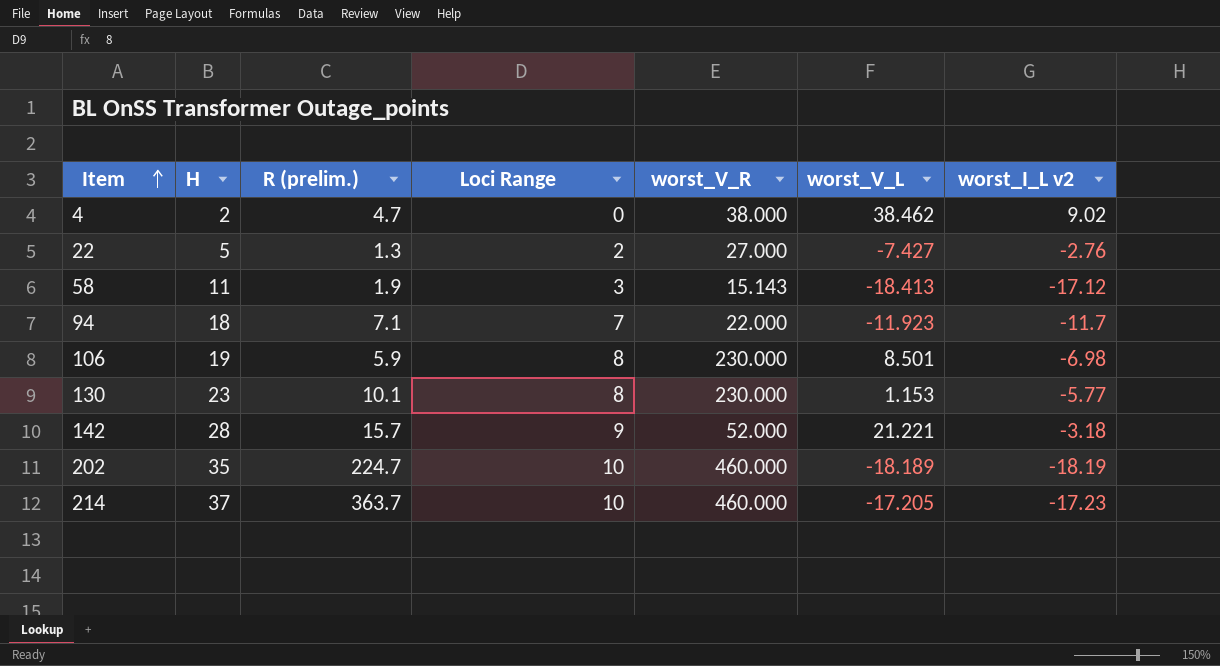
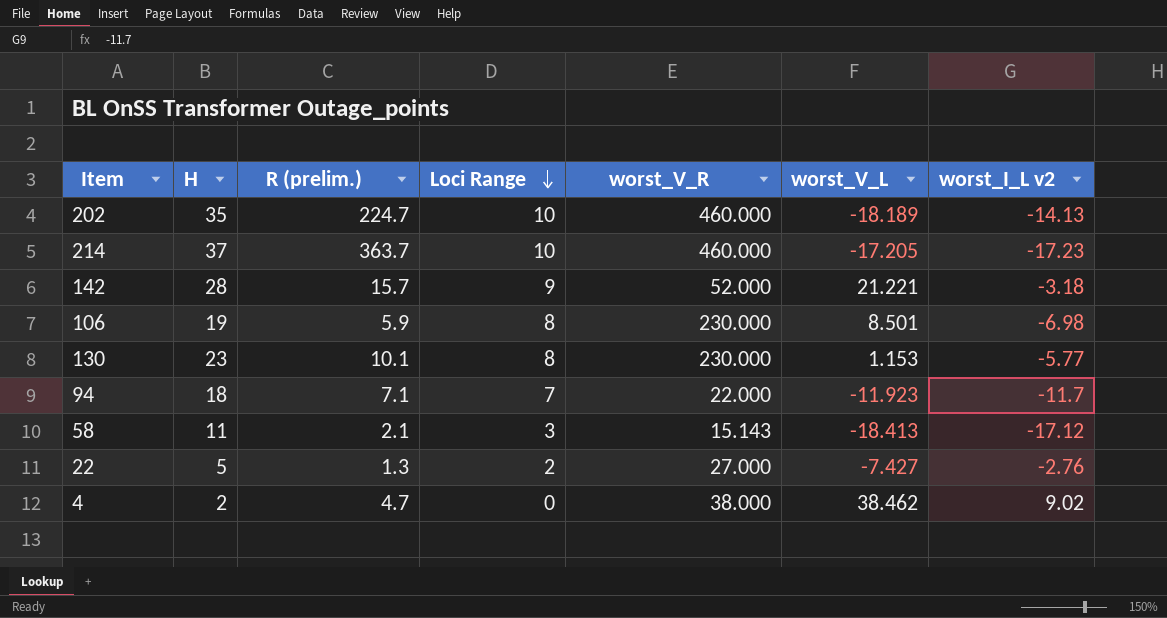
row order: Item ascending -> Loci Range descending
202 | worst_I_L v2: -18.19 -> -14.13
58 | R (prelim.): 1.9 -> 2.1

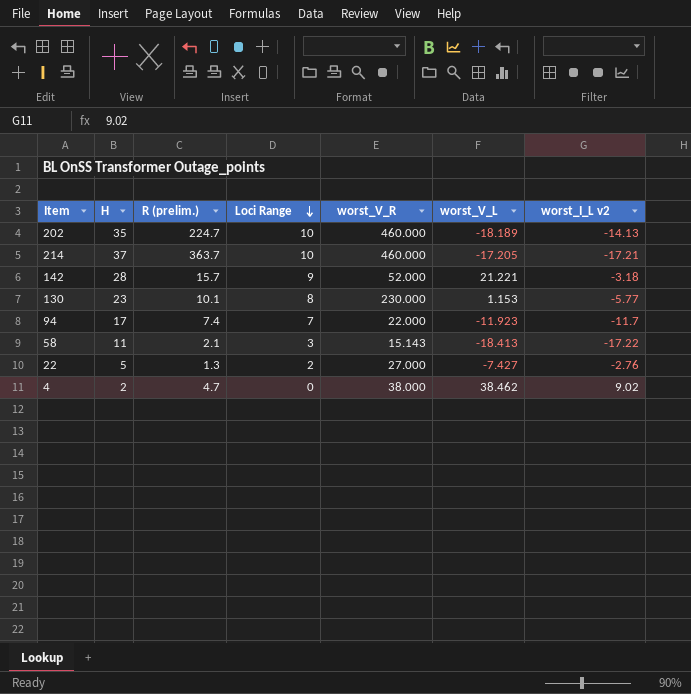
row 106: 19 | 5.9 | 8 | 230.000 | 8.501 | -6.98 -> none
214 | worst_I_L v2: -17.23 -> -17.21
94 | H: 18 -> 17
94 | R (prelim.): 7.1 -> 7.4
58 | worst_I_L v2: -17.12 -> -17.22

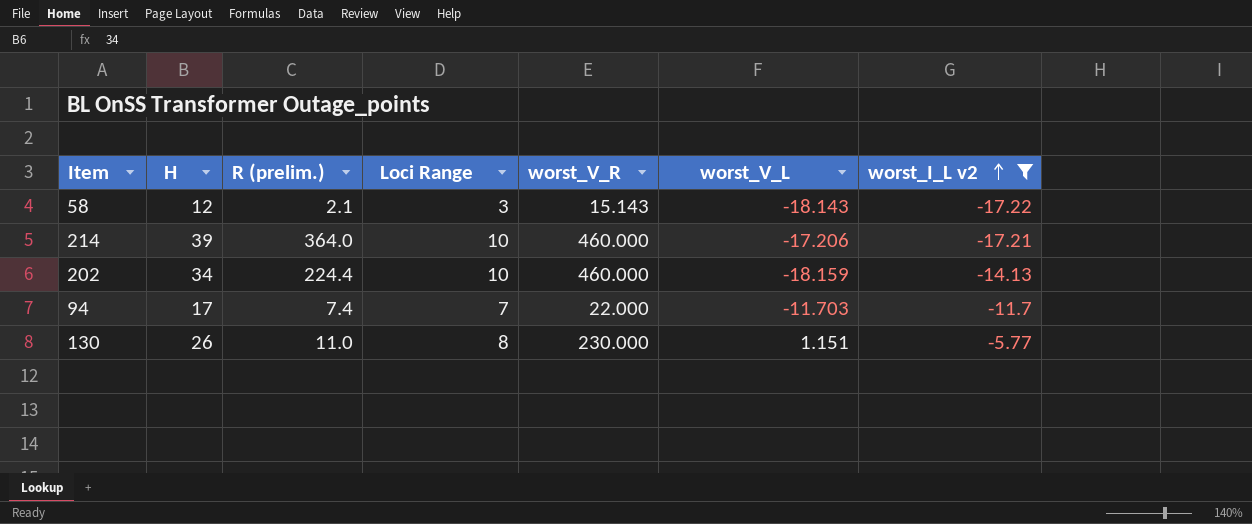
filter: none -> worst_I_L v2 <= -5.77
row order: Loci Range descending -> worst_I_L v2 ascending
58 | H: 11 -> 12
58 | worst_V_L: -18.413 -> -18.143
214 | H: 37 -> 39
214 | R (prelim.): 363.7 -> 364.0
214 | worst_V_L: -17.205 -> -17.206
202 | H: 35 -> 34
202 | R (prelim.): 224.7 -> 224.4
202 | worst_V_L: -18.189 -> -18.159
94 | worst_V_L: -11.923 -> -11.703
130 | H: 23 -> 26
130 | R (prelim.): 10.1 -> 11.0
130 | worst_V_L: 1.153 -> 1.151

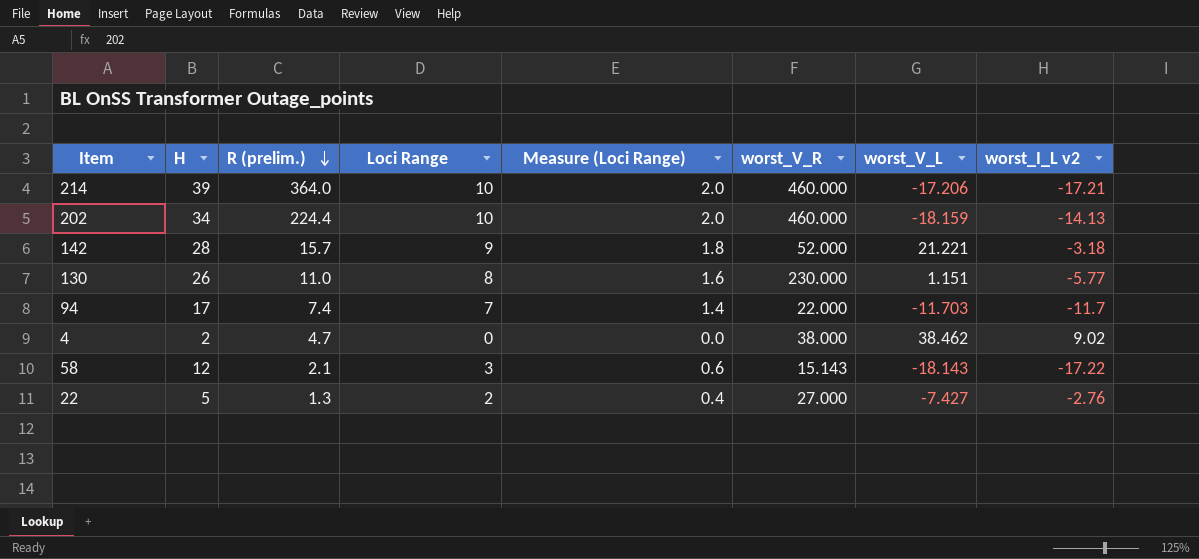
filter: worst_I_L v2 <= -5.77 -> none
row order: worst_I_L v2 ascending -> R (prelim.) descending
column Measure (Loci Range) | formula: none -> [Loci Range] * 0.2

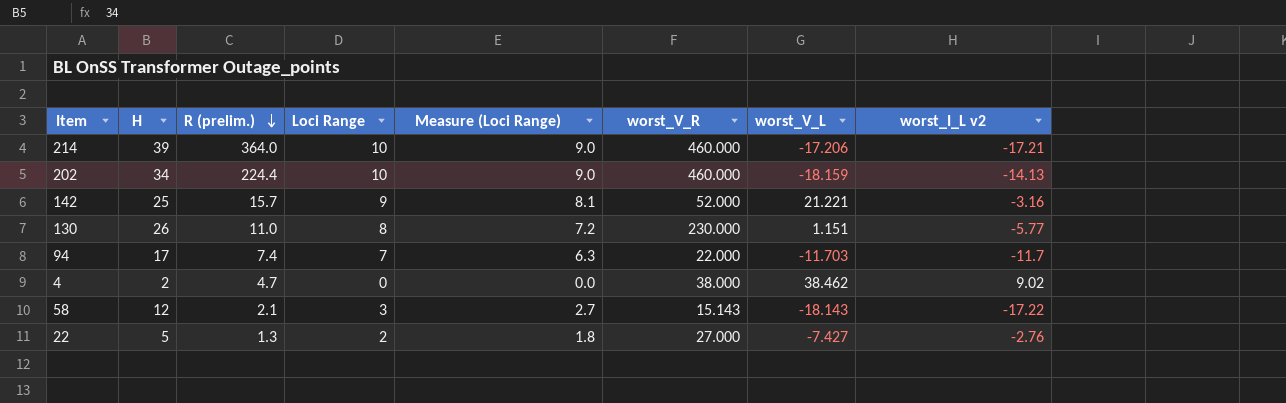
column Measure (Loci Range) | formula: [Loci Range] * 0.2 -> [Loci Range] * 0.9
142 | H: 28 -> 25
142 | worst_I_L v2: -3.18 -> -3.16

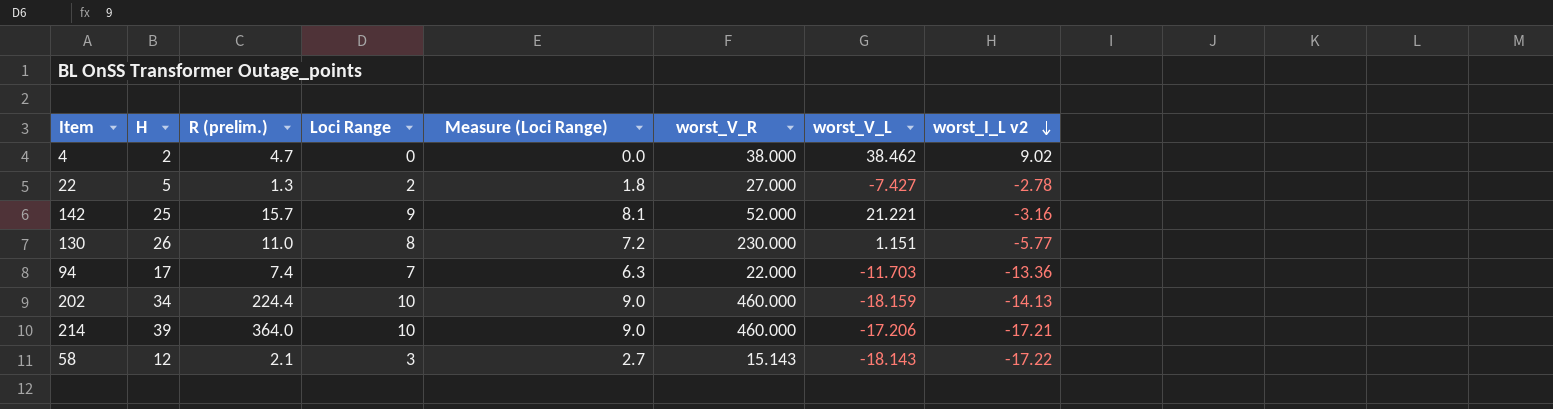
row order: R (prelim.) descending -> worst_I_L v2 descending
22 | worst_I_L v2: -2.76 -> -2.78
94 | worst_I_L v2: -11.7 -> -13.36

